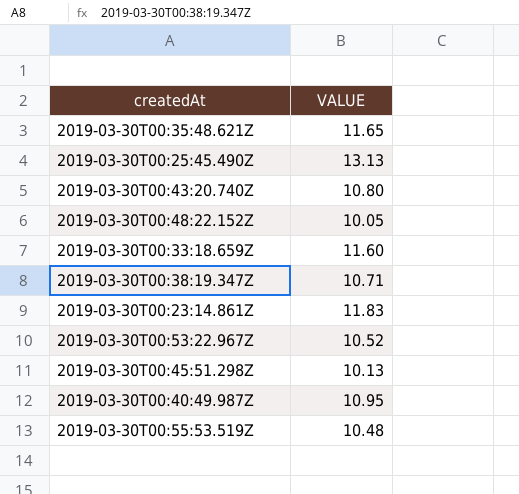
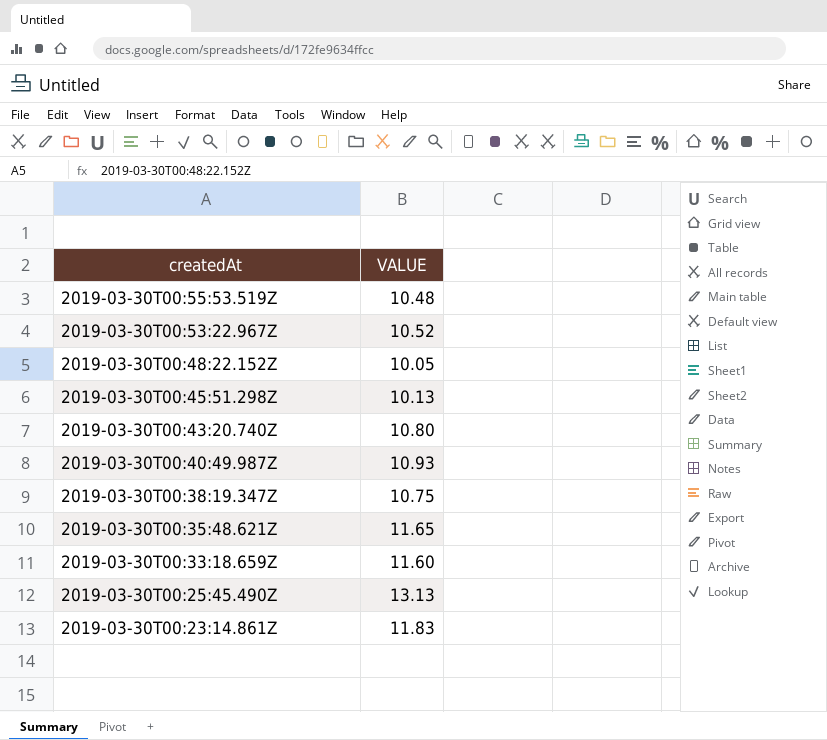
row order: none -> createdAt descending
2019-03-30T00:40:49.987Z | VALUE: 10.95 -> 10.93
2019-03-30T00:38:19.347Z | VALUE: 10.71 -> 10.75

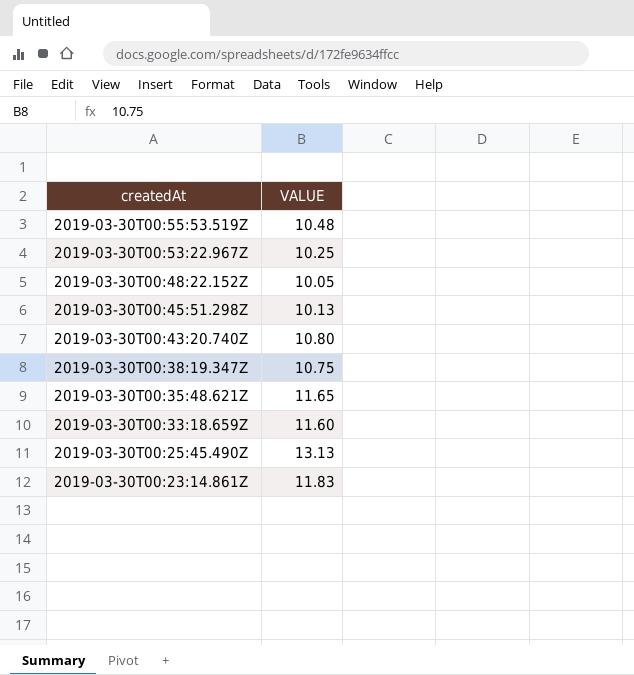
row 2019-03-30T00:40:49.987Z: 10.93 -> none
2019-03-30T00:53:22.967Z | VALUE: 10.52 -> 10.25

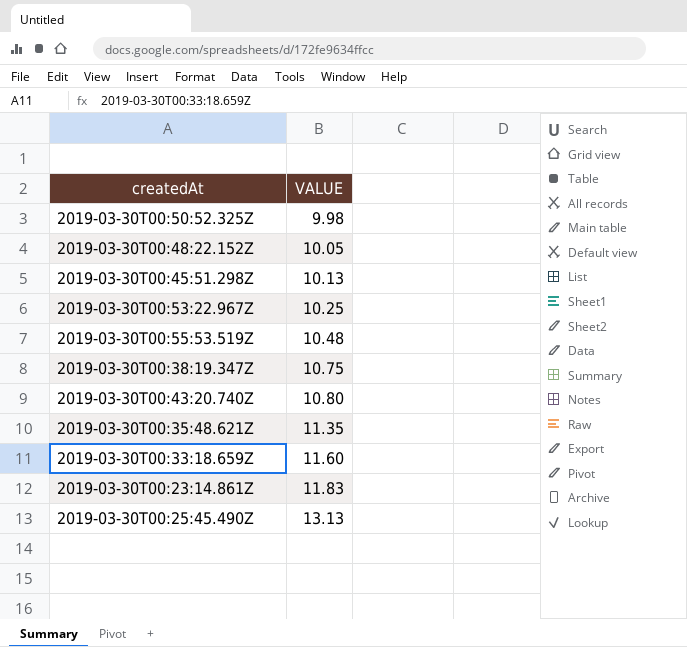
row order: createdAt descending -> VALUE ascending
row 2019-03-30T00:50:52.325Z: none -> 9.98
2019-03-30T00:35:48.621Z | VALUE: 11.65 -> 11.35

